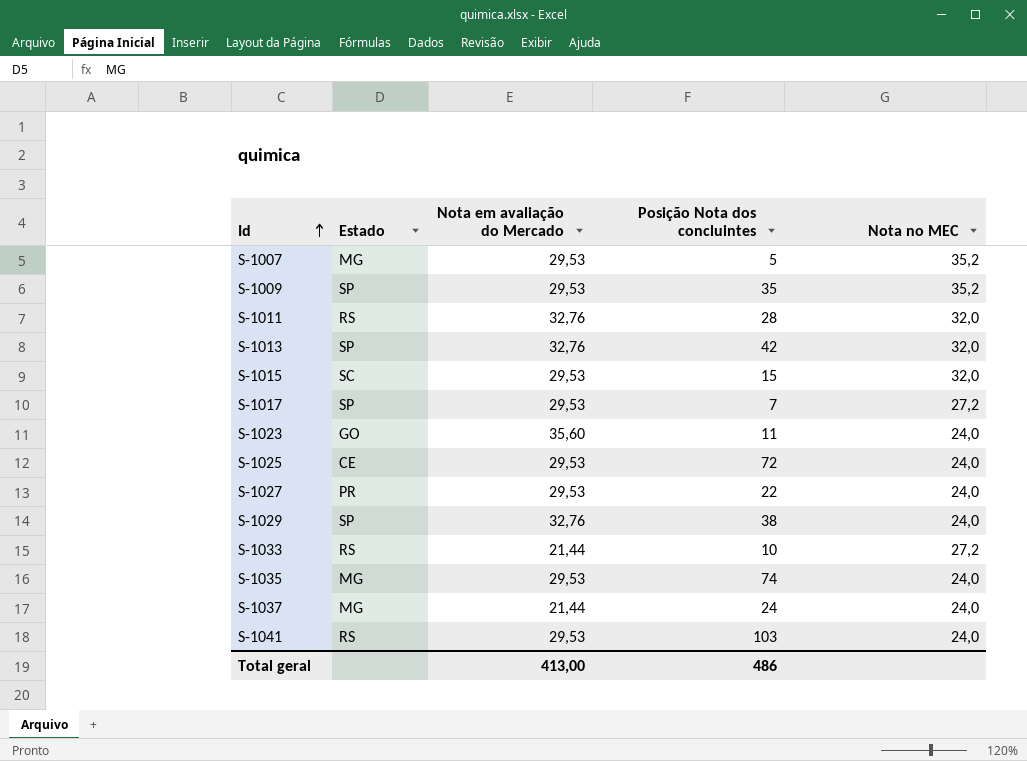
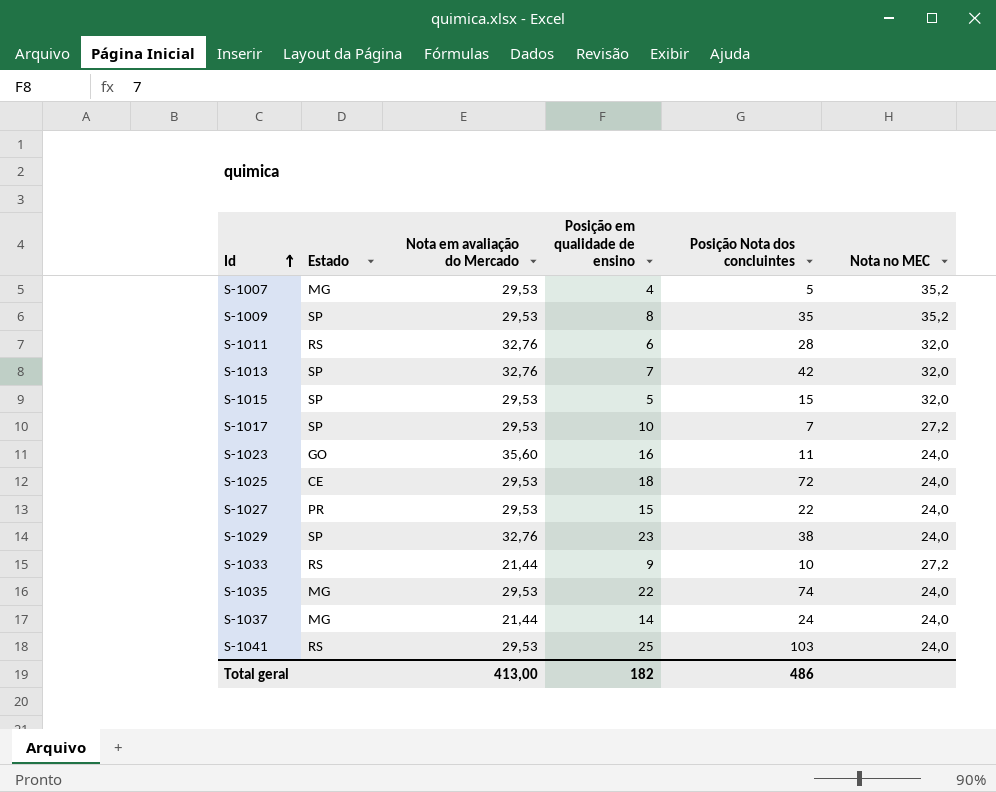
column Posição em qualidade de ensino | position: none -> 4
S-1015 | Estado: SC -> SP

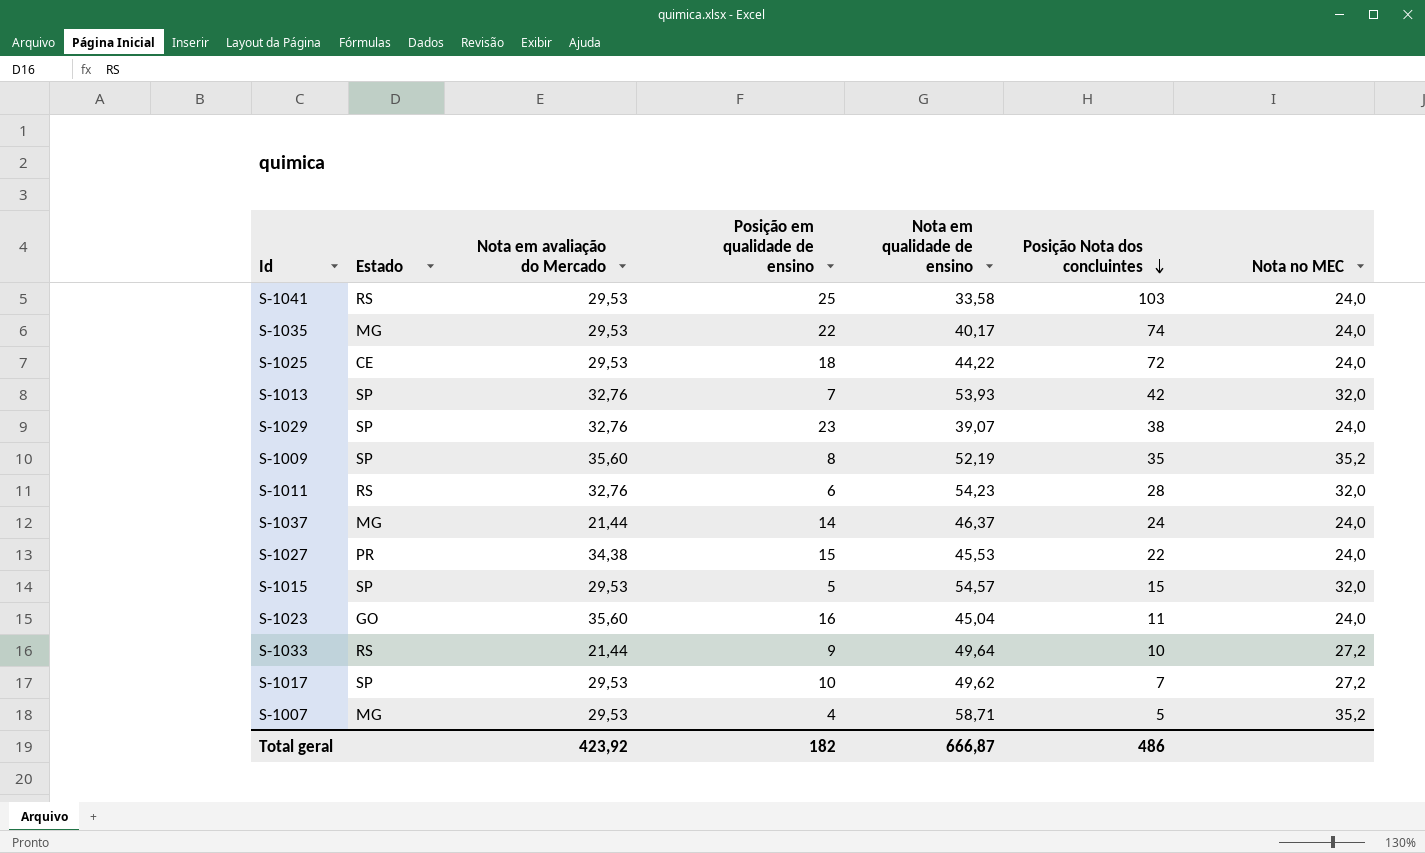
row order: Id ascending -> Posição Nota dos concluintes descending
column Nota em qualidade de ensino | position: none -> 5
S-1009 | Nota em avaliação do Mercado: 29,53 -> 35,60
S-1027 | Nota em avaliação do Mercado: 29,53 -> 34,38
Total geral | Nota em avaliação do Mercado: 413,00 -> 423,92

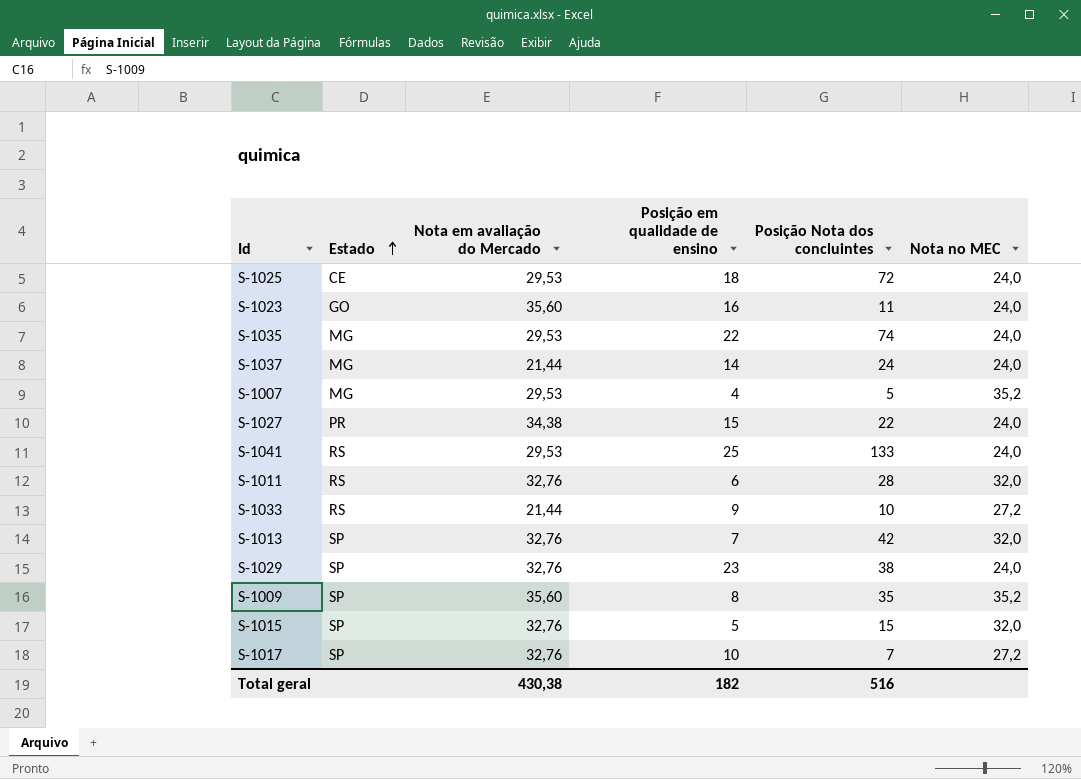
row order: Posição Nota dos concluintes descending -> Estado ascending
column Nota em qualidade de ensino | position: 5 -> none
S-1041 | Posição Nota dos concluintes: 103 -> 133
S-1015 | Nota em avaliação do Mercado: 29,53 -> 32,76
S-1017 | Nota em avaliação do Mercado: 29,53 -> 32,76
Total geral | Nota em avaliação do Mercado: 423,92 -> 430,38
Total geral | Posição Nota dos concluintes: 486 -> 516

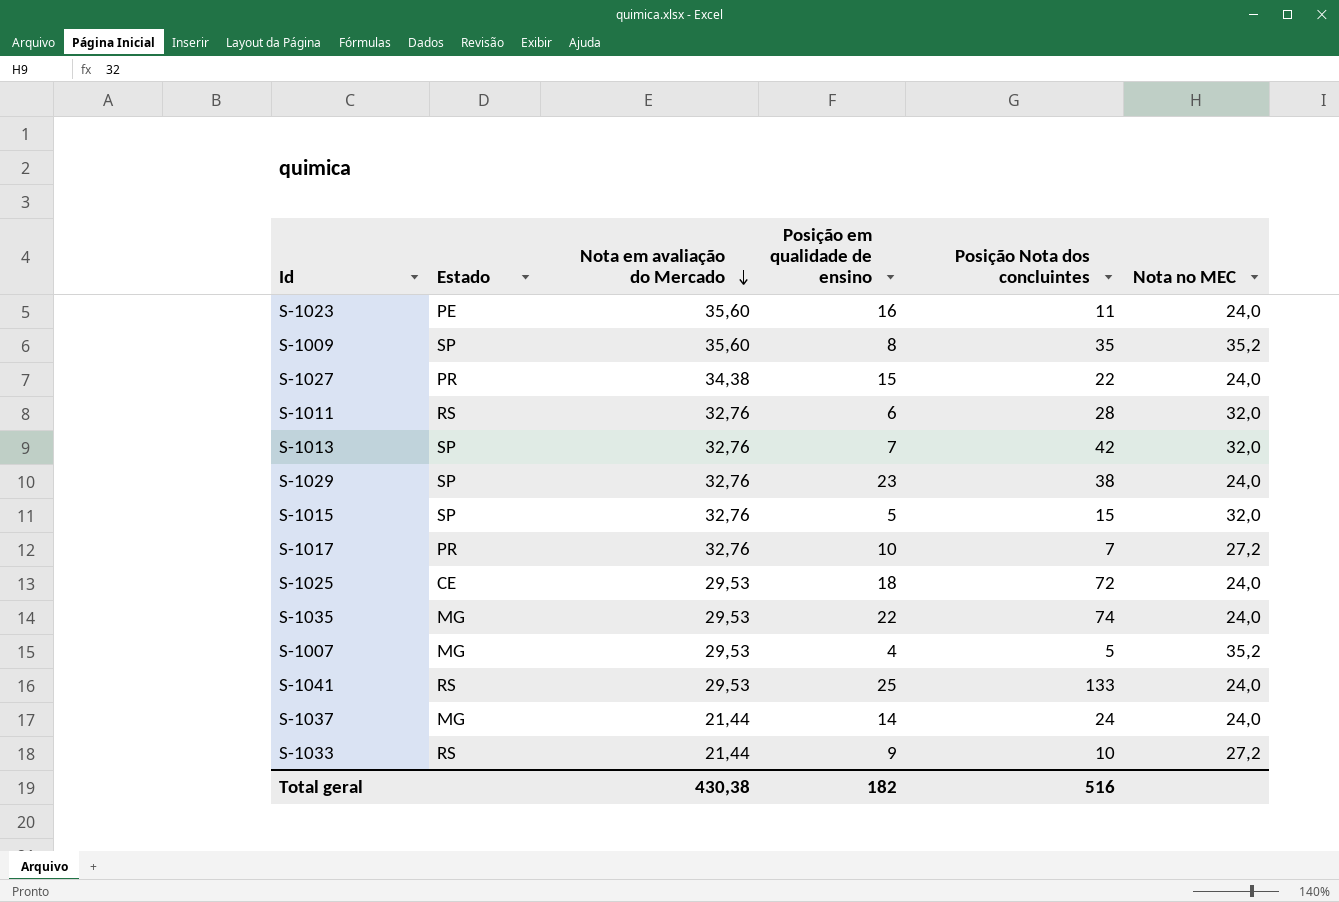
row order: Estado ascending -> Nota em avaliação do Mercado descending
S-1023 | Estado: GO -> PE
S-1017 | Estado: SP -> PR

